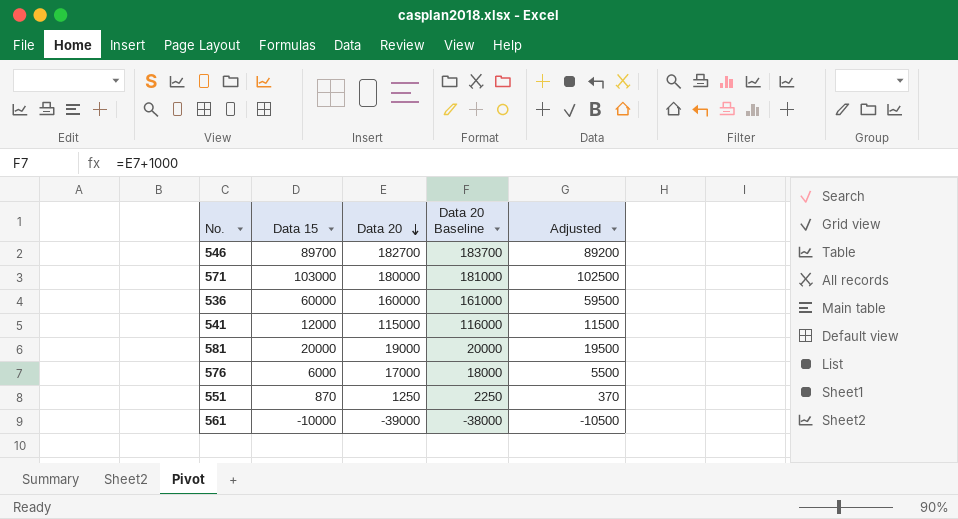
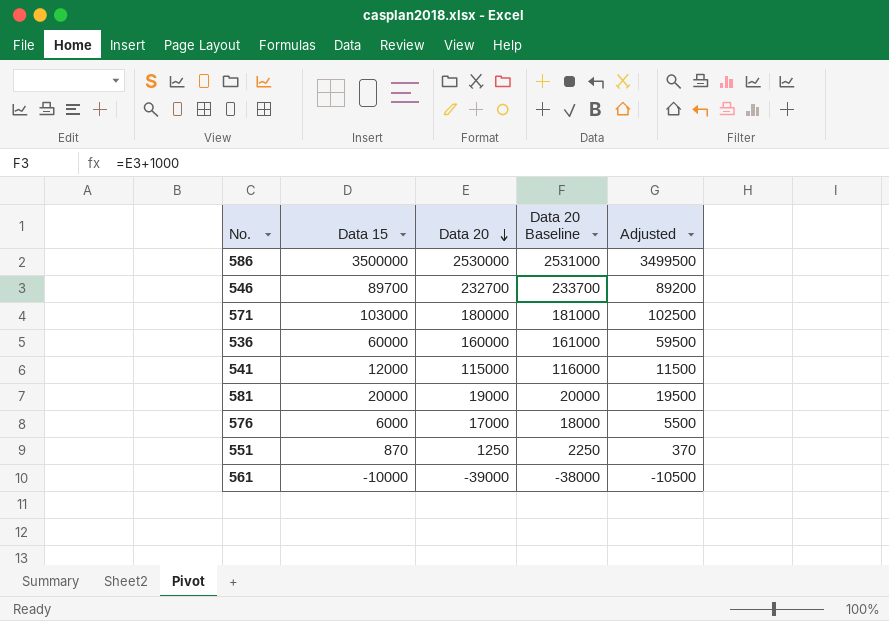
row 586: none -> 3500000 | 2530000 | 2531000 | 3499500
546 | Data 20: 182700 -> 232700
546 | Data 20 Baseline: 183700 -> 233700

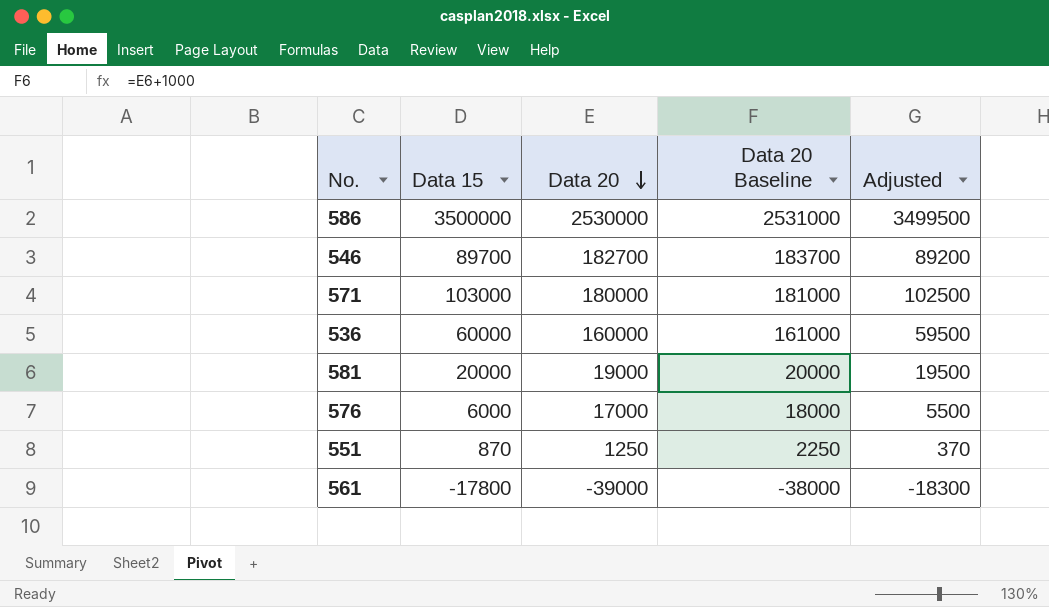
row 541: 12000 | 115000 | 116000 | 11500 -> none
546 | Data 20: 232700 -> 182700
546 | Data 20 Baseline: 233700 -> 183700
561 | Data 15: -10000 -> -17800
561 | Adjusted: -10500 -> -18300

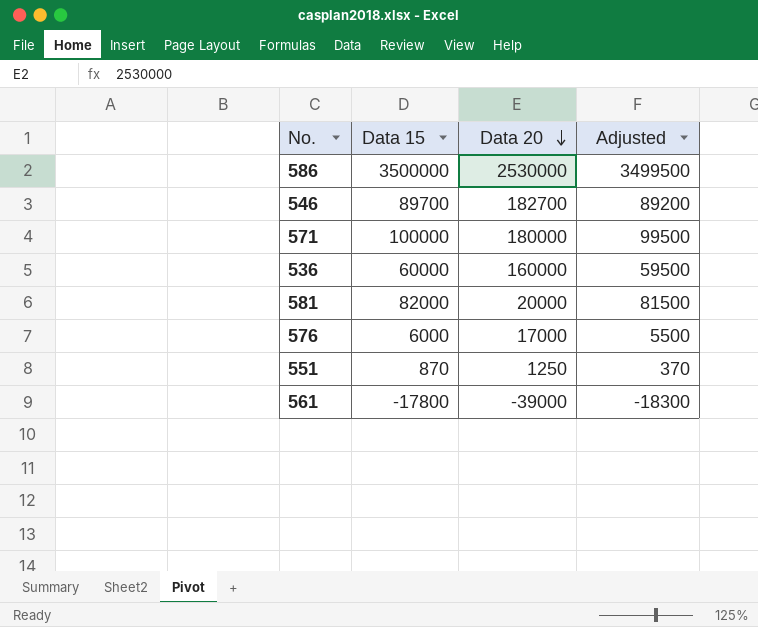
column Data 20 Baseline | formula: [Data 20] + 1000 -> none
571 | Data 15: 103000 -> 100000
571 | Adjusted: 102500 -> 99500
581 | Data 15: 20000 -> 82000
581 | Data 20: 19000 -> 20000
581 | Adjusted: 19500 -> 81500

